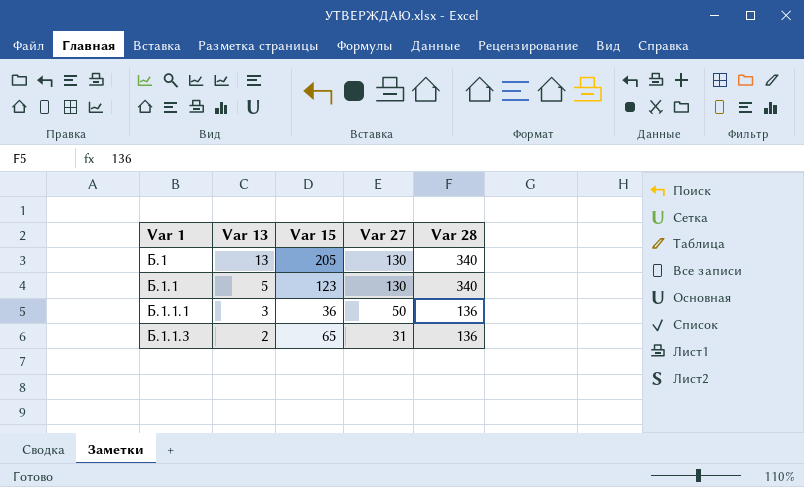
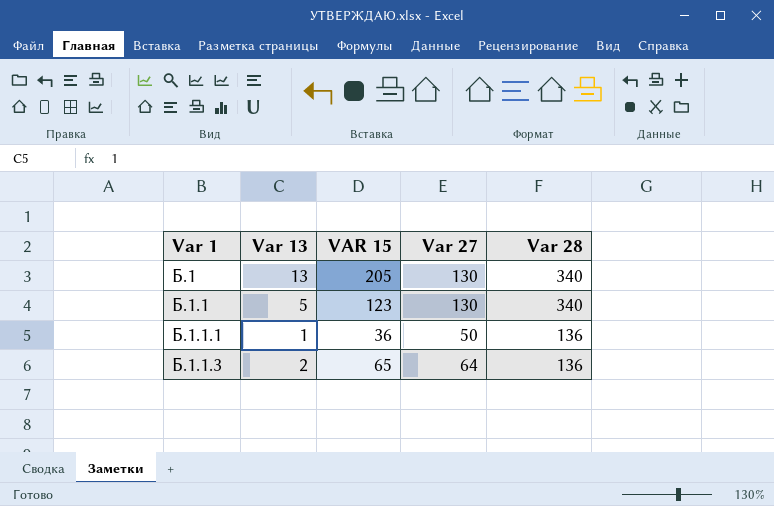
column name: Var 15 -> VAR 15
Б.1.1.1 | Var 13: 3 -> 1
Б.1.1.3 | Var 27: 31 -> 64

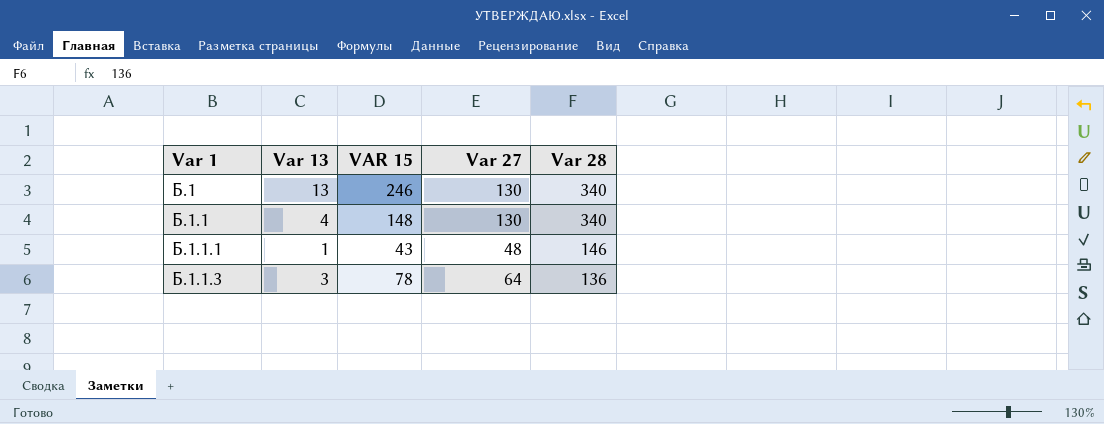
Б.1 | VAR 15: 205 -> 246
Б.1.1 | Var 13: 5 -> 4
Б.1.1 | VAR 15: 123 -> 148
Б.1.1.1 | VAR 15: 36 -> 43
Б.1.1.1 | Var 27: 50 -> 48
Б.1.1.1 | Var 28: 136 -> 146
Б.1.1.3 | Var 13: 2 -> 3
Б.1.1.3 | VAR 15: 65 -> 78

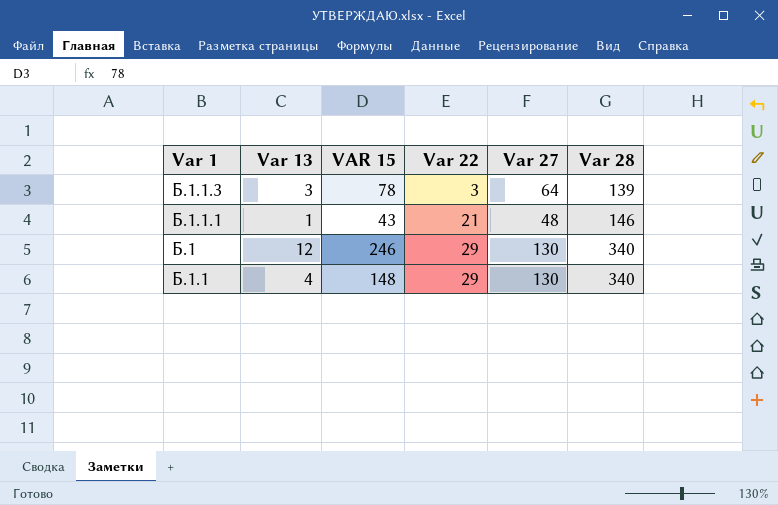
row order: Var 1 ascending -> Var 22 ascending
column Var 22 | position: none -> 4
Б.1.1.3 | Var 28: 136 -> 139
Б.1 | Var 13: 13 -> 12

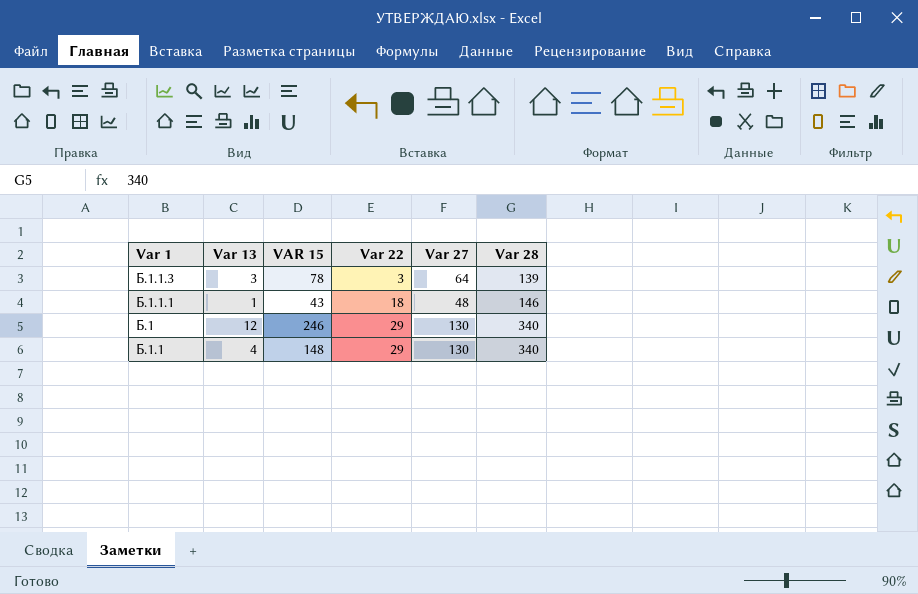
Б.1.1.1 | Var 22: 21 -> 18

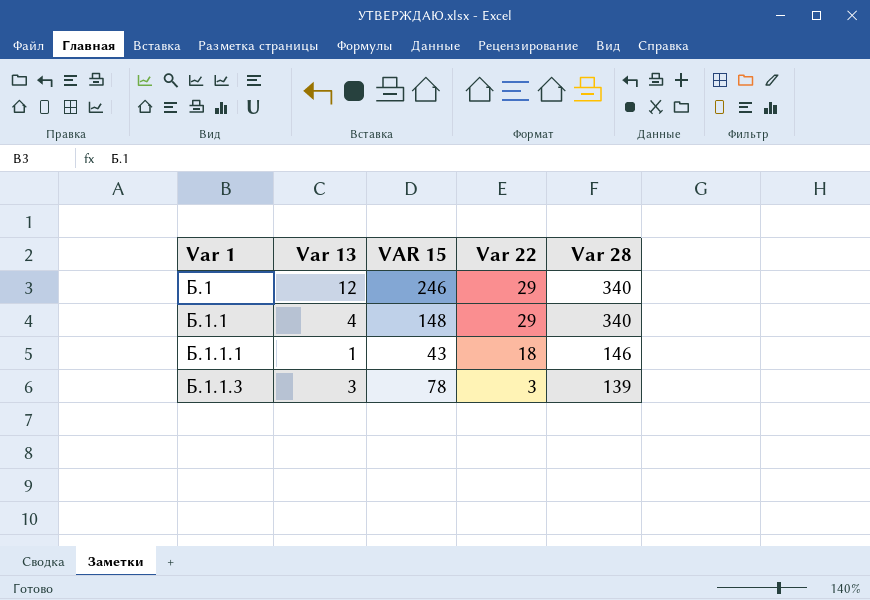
row order: Var 22 ascending -> Var 1 ascending
column Var 27 | position: 5 -> none

